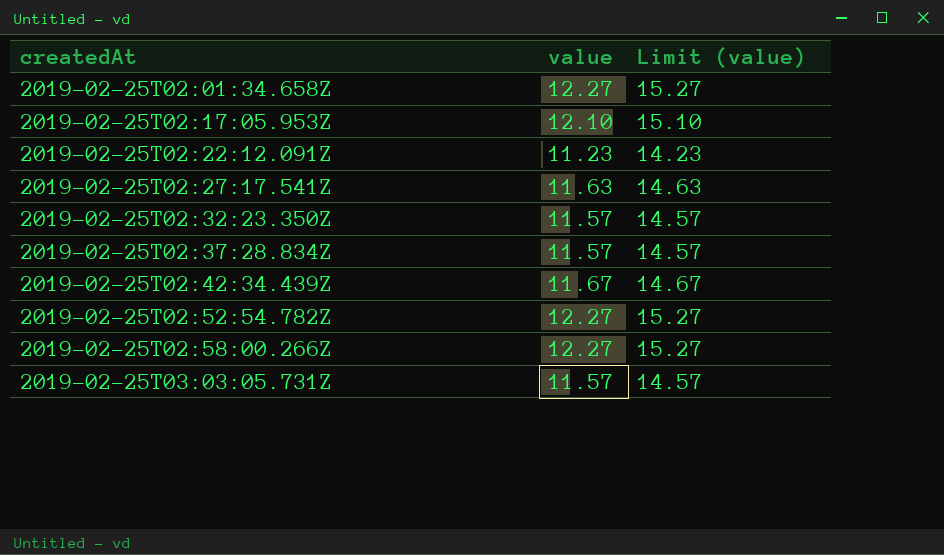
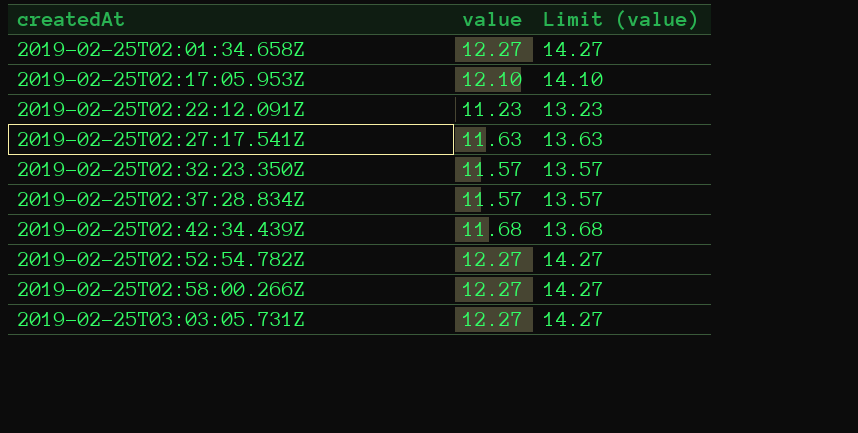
column Limit (value) | formula: [value] + 3 -> [value] + 2
2019-02-25T02:42:34.439Z | value: 11.67 -> 11.68
2019-02-25T03:03:05.731Z | value: 11.57 -> 12.27

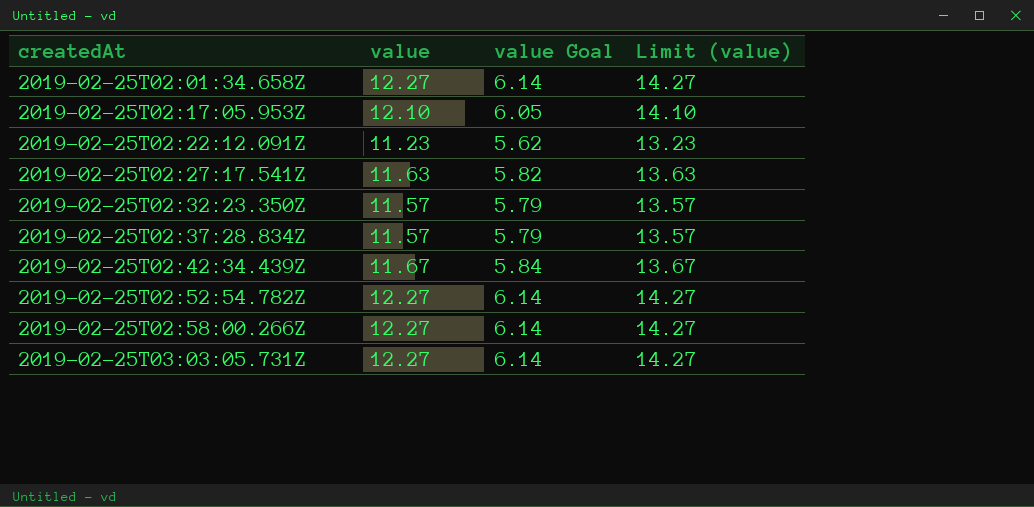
column value Goal | formula: none -> [value] * 0.5
2019-02-25T02:42:34.439Z | value: 11.68 -> 11.67
2019-02-25T02:42:34.439Z | Limit (value): 13.68 -> 13.67

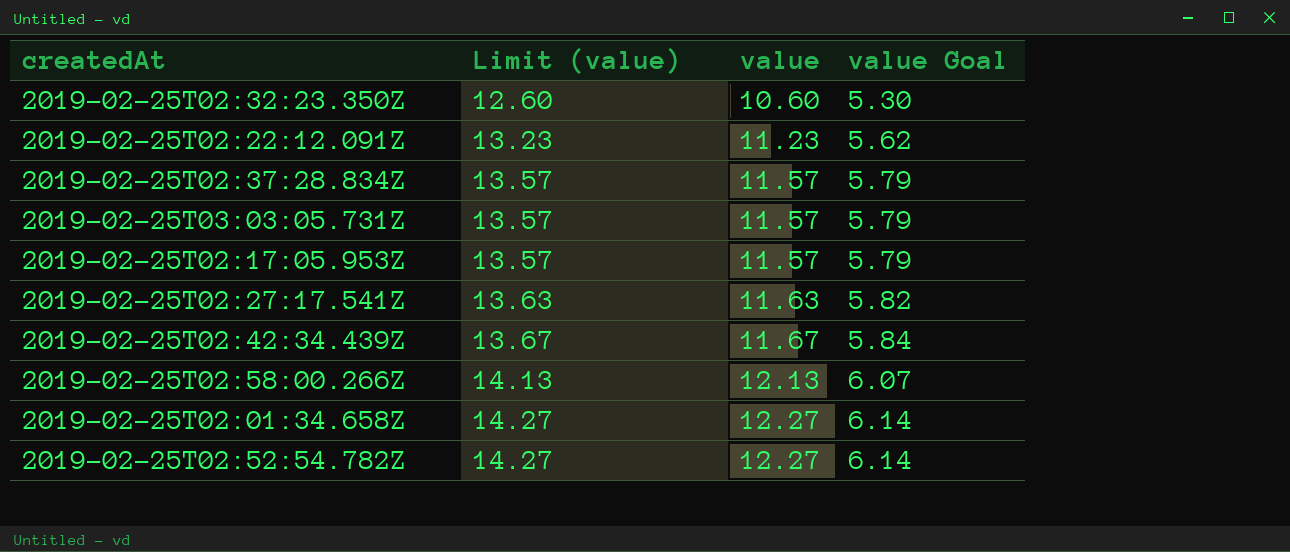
row order: createdAt ascending -> Limit (value) ascending
column Limit (value) | position: 4 -> 2
2019-02-25T02:32:23.350Z | Limit (value): 13.57 -> 12.60
2019-02-25T02:32:23.350Z | value: 11.57 -> 10.60
2019-02-25T02:32:23.350Z | value Goal: 5.79 -> 5.30
2019-02-25T03:03:05.731Z | Limit (value): 14.27 -> 13.57
2019-02-25T03:03:05.731Z | value: 12.27 -> 11.57
2019-02-25T03:03:05.731Z | value Goal: 6.14 -> 5.79
2019-02-25T02:17:05.953Z | Limit (value): 14.10 -> 13.57
2019-02-25T02:17:05.953Z | value: 12.10 -> 11.57
2019-02-25T02:17:05.953Z | value Goal: 6.05 -> 5.79
2019-02-25T02:58:00.266Z | Limit (value): 14.27 -> 14.13
2019-02-25T02:58:00.266Z | value: 12.27 -> 12.13
2019-02-25T02:58:00.266Z | value Goal: 6.14 -> 6.07

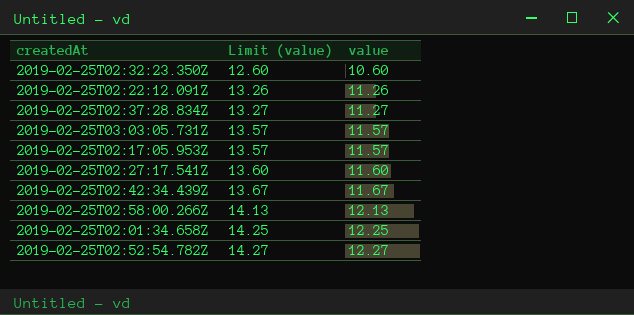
column value Goal | formula: [value] * 0.5 -> none
2019-02-25T02:22:12.091Z | Limit (value): 13.23 -> 13.26
2019-02-25T02:22:12.091Z | value: 11.23 -> 11.26
2019-02-25T02:37:28.834Z | Limit (value): 13.57 -> 13.27
2019-02-25T02:37:28.834Z | value: 11.57 -> 11.27
2019-02-25T02:27:17.541Z | Limit (value): 13.63 -> 13.60
2019-02-25T02:27:17.541Z | value: 11.63 -> 11.60
2019-02-25T02:01:34.658Z | Limit (value): 14.27 -> 14.25
2019-02-25T02:01:34.658Z | value: 12.27 -> 12.25

